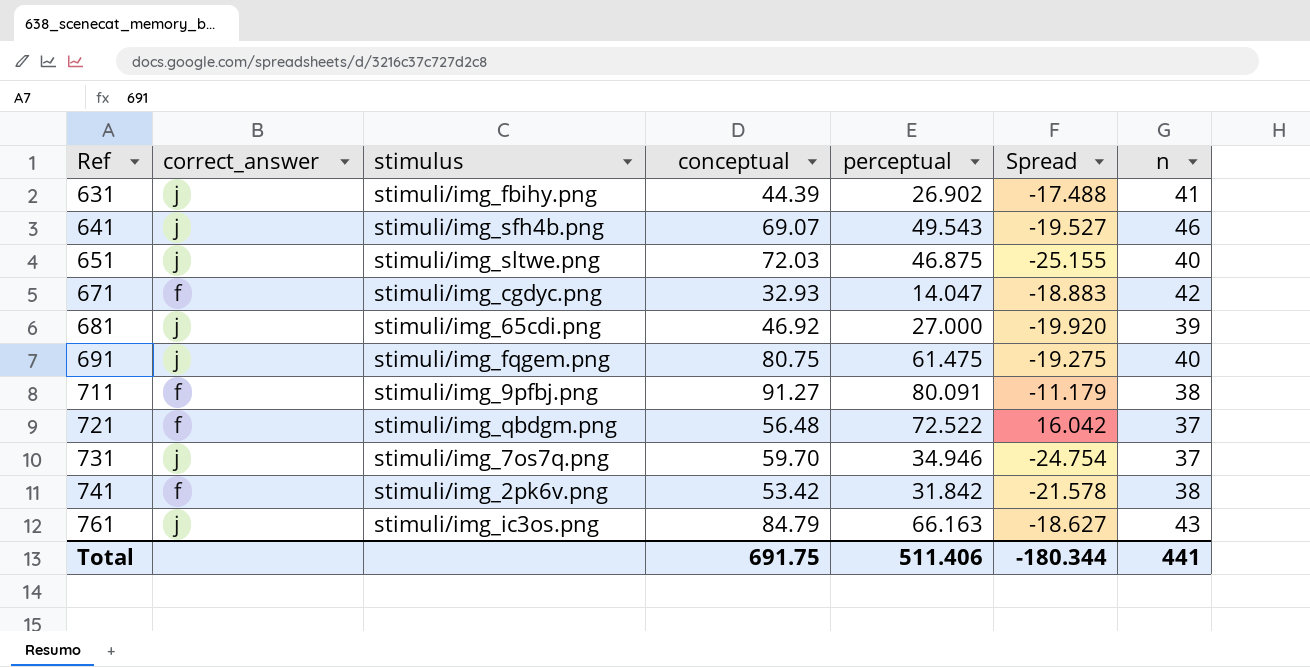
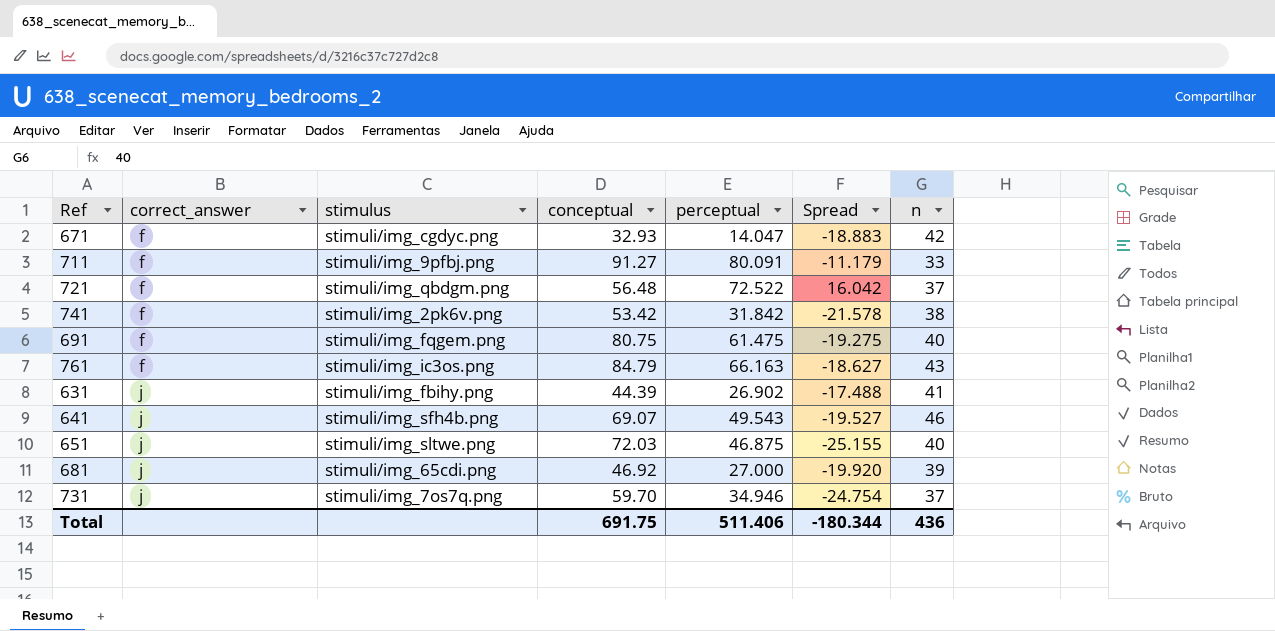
row order: Ref ascending -> correct_answer ascending
711 | n: 38 -> 33
691 | correct_answer: j -> f
761 | correct_answer: j -> f
Total | n: 441 -> 436

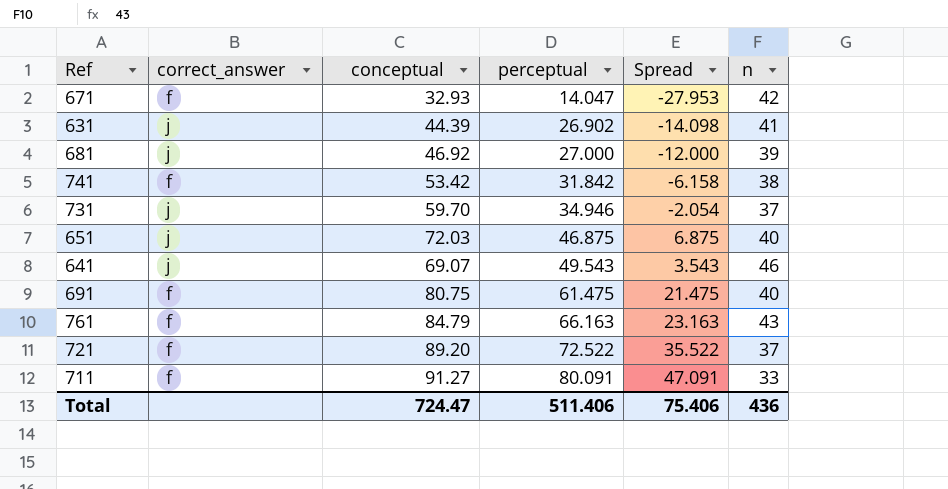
row order: correct_answer ascending -> perceptual ascending
column stimulus | position: 3 -> none
column Spread | formula: [perceptual] - [conceptual] -> [perceptual] - [n]
721 | conceptual: 56.48 -> 89.20
Total | conceptual: 691.75 -> 724.47
Total | Spread: -180.344 -> 75.406

